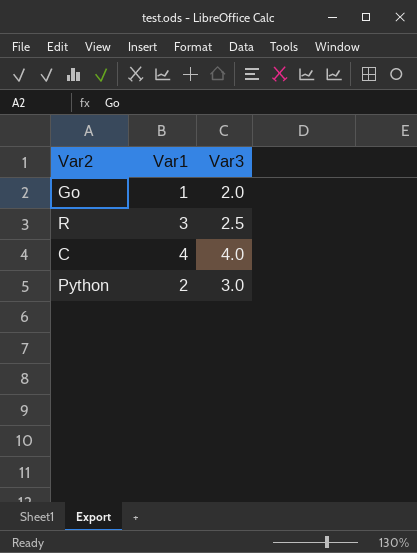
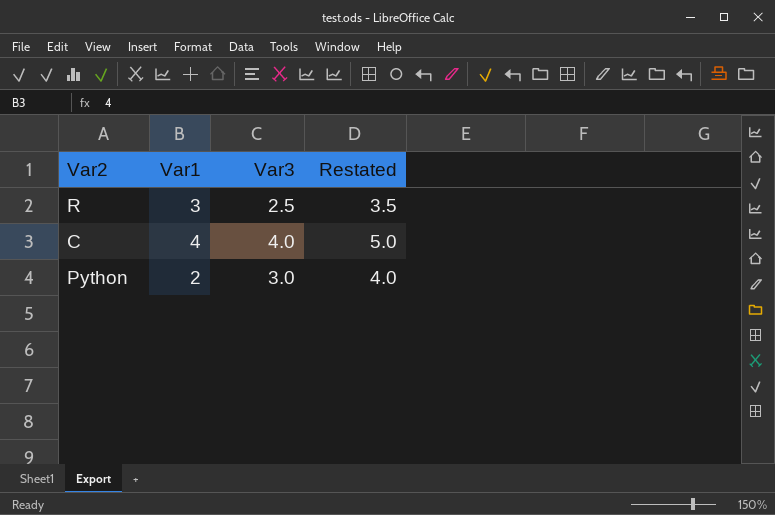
column Restated | formula: none -> [Var3] + 1
row Go: 1 | 2.0 -> none

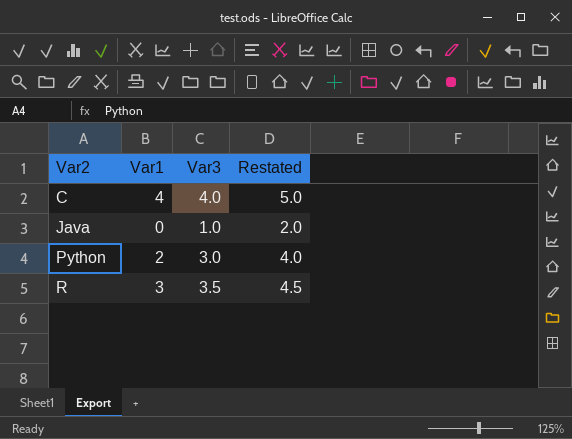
row order: none -> Var2 ascending
row Java: none -> 0 | 1.0 | 2.0
R | Var3: 2.5 -> 3.5
R | Restated: 3.5 -> 4.5

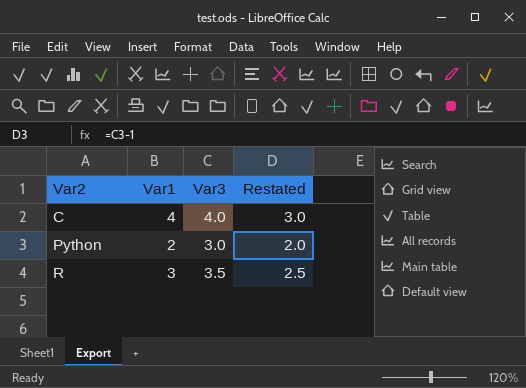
column Restated | formula: [Var3] + 1 -> [Var3] - 1
row Java: 0 | 1.0 | 2.0 -> none

